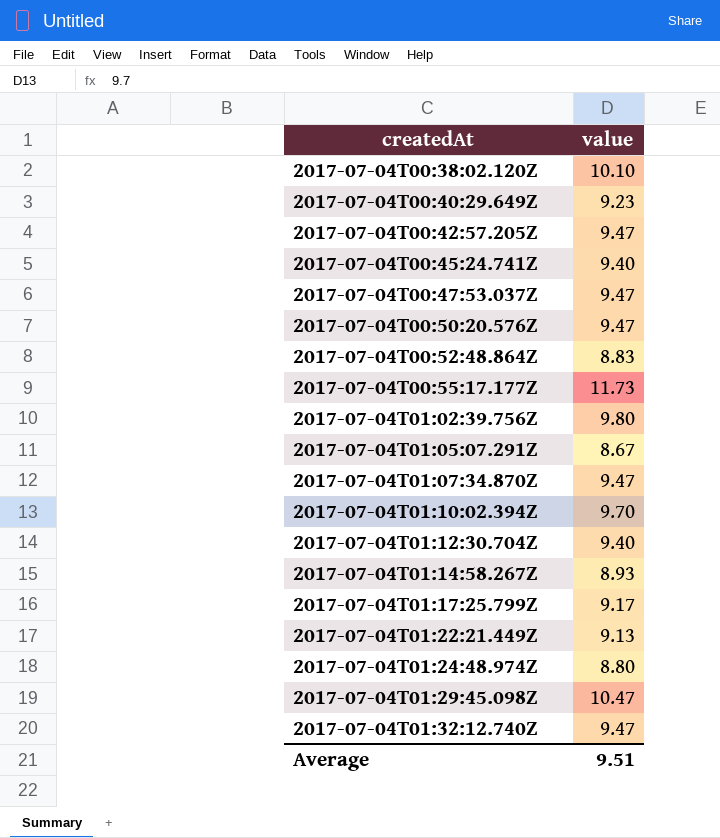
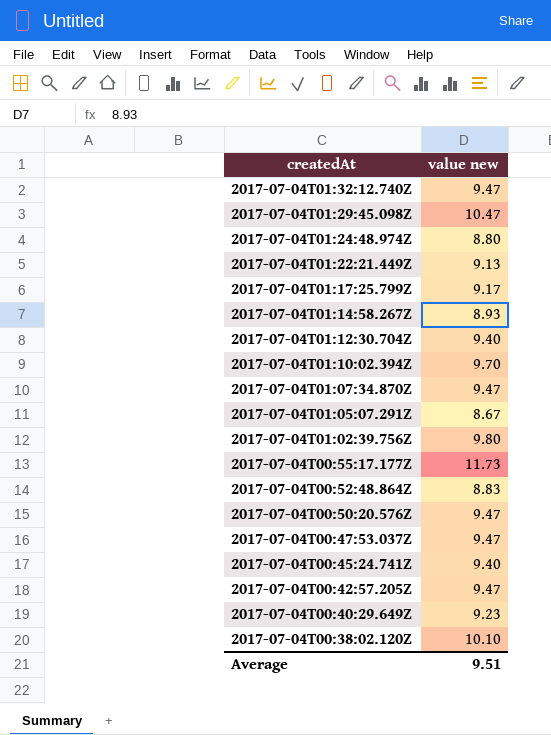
row order: createdAt ascending -> createdAt descending
column name: value -> value new

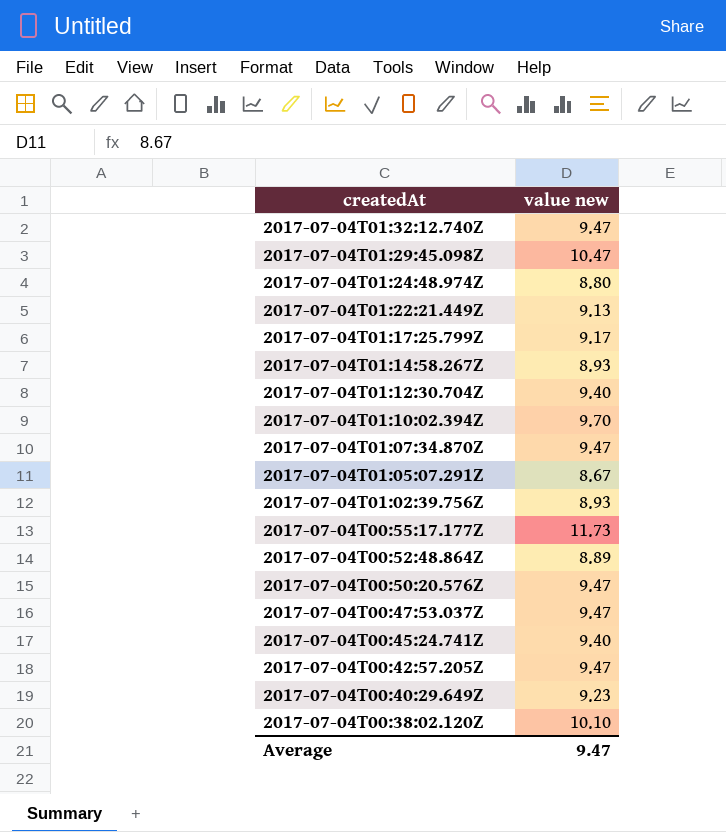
2017-07-04T01:02:39.756Z | value new: 9.80 -> 8.93
2017-07-04T00:52:48.864Z | value new: 8.83 -> 8.89
Average | value new: 9.51 -> 9.47

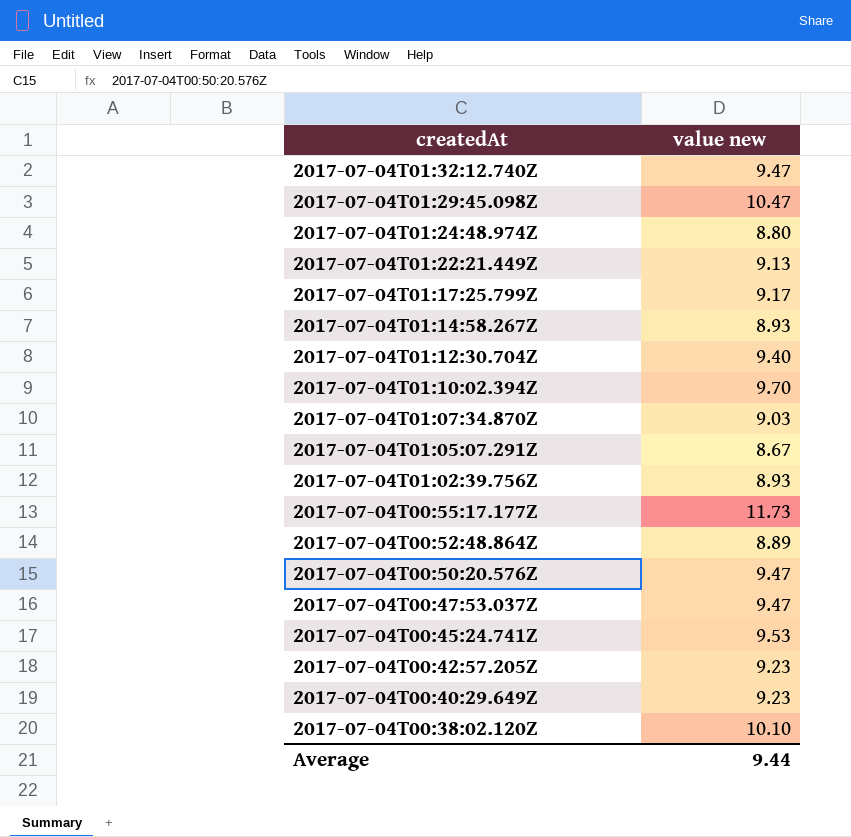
2017-07-04T01:07:34.870Z | value new: 9.47 -> 9.03
2017-07-04T00:45:24.741Z | value new: 9.40 -> 9.53
2017-07-04T00:42:57.205Z | value new: 9.47 -> 9.23
Average | value new: 9.47 -> 9.44

